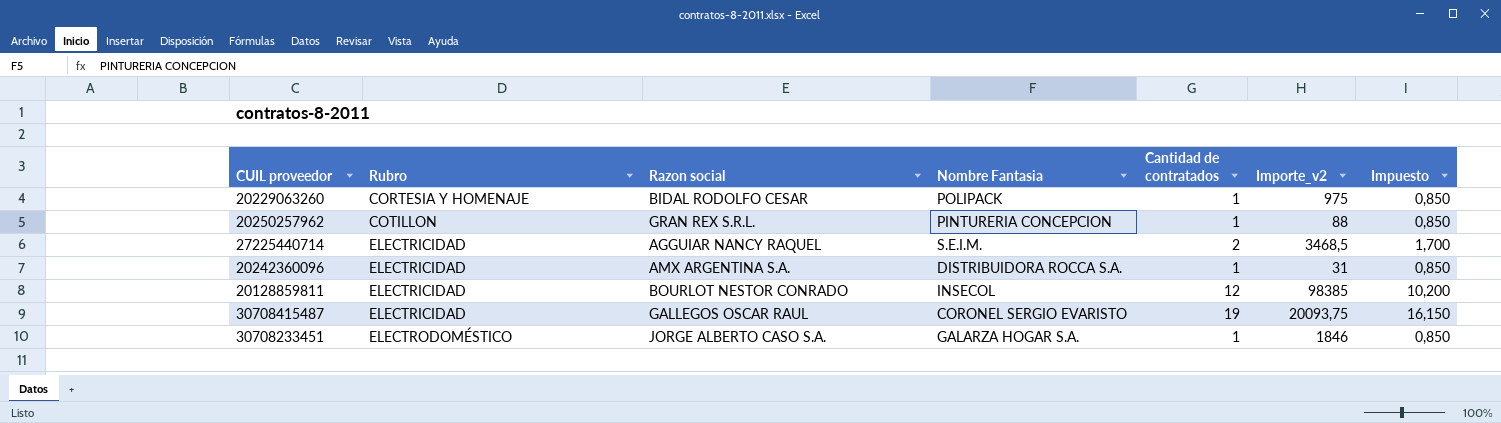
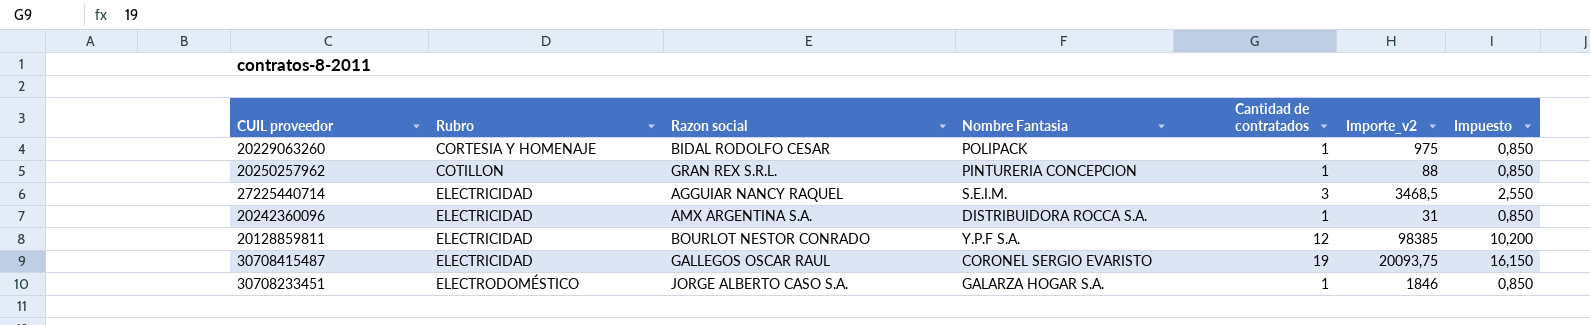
27225440714 | Cantidad de contratados: 2 -> 3
27225440714 | Impuesto: 1,700 -> 2,550
20128859811 | Nombre Fantasia: INSECOL -> Y.P.F S.A.

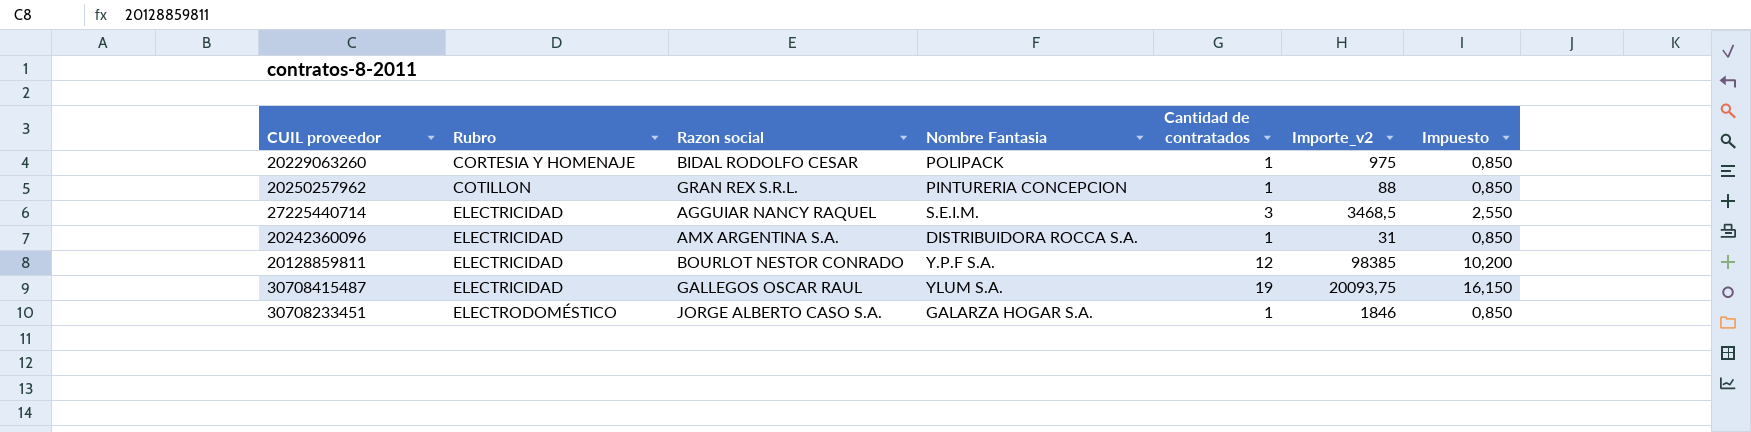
30708415487 | Nombre Fantasia: CORONEL SERGIO EVARISTO -> YLUM S.A.

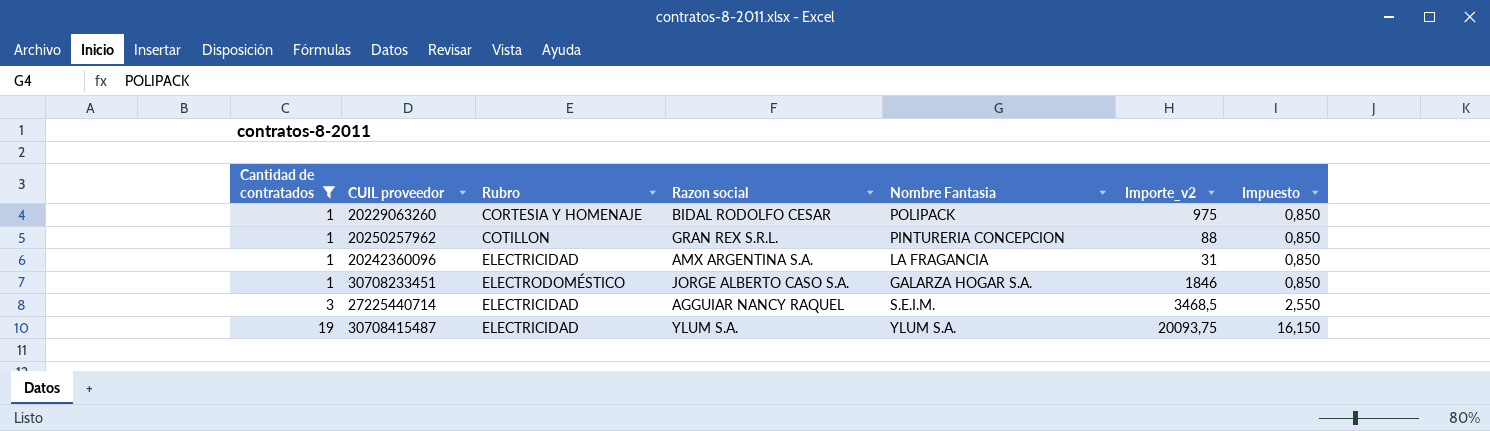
filter: none -> Cantidad de contratados != 12
row order: Rubro ascending -> Cantidad de contratados ascending
column Cantidad de contratados | position: 5 -> 1
20242360096 | Nombre Fantasia: DISTRIBUIDORA ROCCA S.A. -> LA FRAGANCIA
30708415487 | Razon social: GALLEGOS OSCAR RAUL -> YLUM S.A.

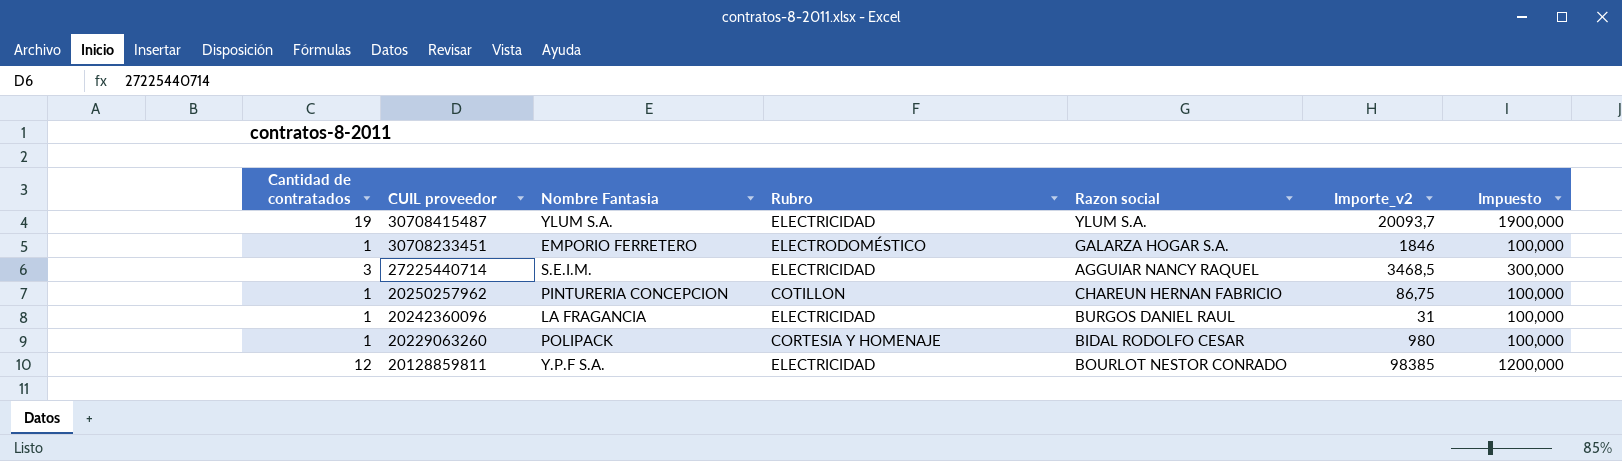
filter: Cantidad de contratados != 12 -> none
row order: Cantidad de contratados ascending -> CUIL proveedor descending
column Nombre Fantasia | position: 5 -> 3
column Impuesto | formula: [Cantidad de contratados] * 0,85 -> [Cantidad de contratados] * 100
30708415487 | Importe_v2: 20093,75 -> 20093,7
30708233451 | Nombre Fantasia: GALARZA HOGAR S.A. -> EMPORIO FERRETERO
30708233451 | Razon social: JORGE ALBERTO CASO S.A. -> GALARZA HOGAR S.A.
20250257962 | Razon social: GRAN REX S.R.L. -> CHAREUN HERNAN FABRICIO
20250257962 | Importe_v2: 88 -> 86,75
20242360096 | Razon social: AMX ARGENTINA S.A. -> BURGOS DANIEL RAUL
20229063260 | Importe_v2: 975 -> 980

